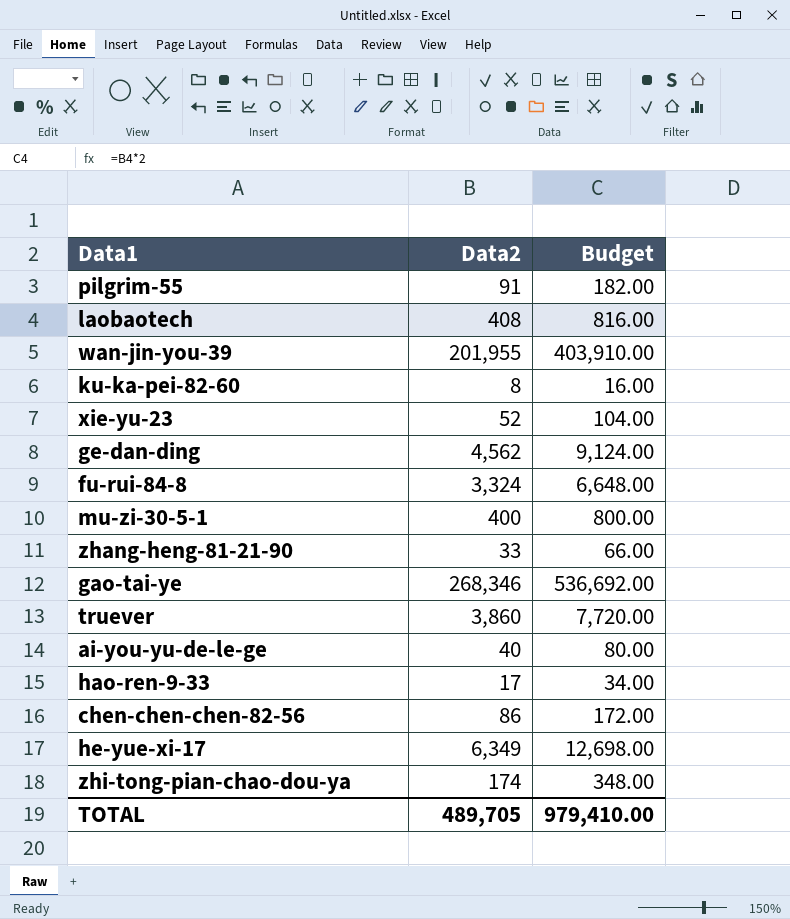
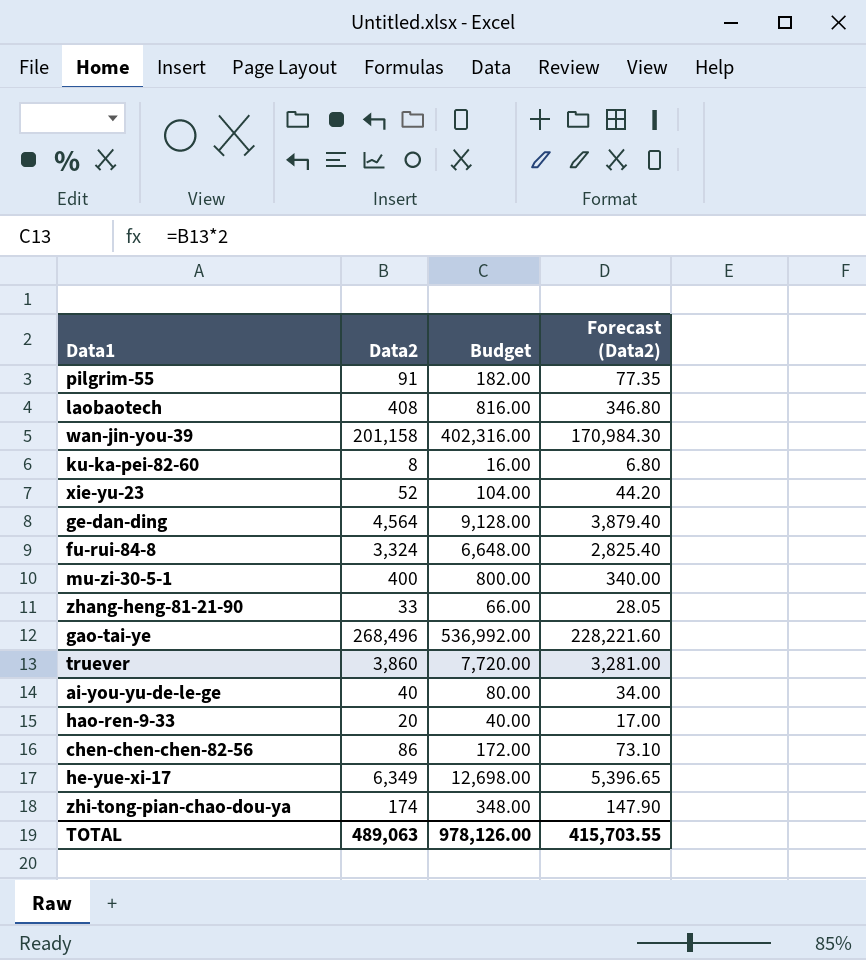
column Forecast (Data2) | formula: none -> [Data2] * 0.85
wan-jin-you-39 | Data2: 201,955 -> 201,158
wan-jin-you-39 | Budget: 403,910.00 -> 402,316.00
ge-dan-ding | Data2: 4,562 -> 4,564
ge-dan-ding | Budget: 9,124.00 -> 9,128.00
gao-tai-ye | Data2: 268,346 -> 268,496
gao-tai-ye | Budget: 536,692.00 -> 536,992.00
hao-ren-9-33 | Data2: 17 -> 20
hao-ren-9-33 | Budget: 34.00 -> 40.00
TOTAL | Data2: 489,705 -> 489,063
TOTAL | Budget: 979,410.00 -> 978,126.00

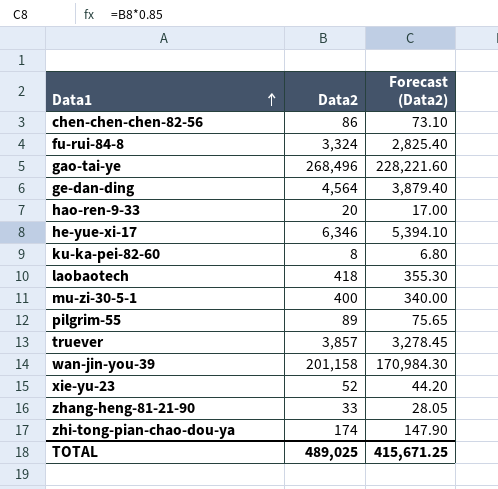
row order: none -> Data1 ascending
column Budget | formula: [Data2] * 2 -> none
row ai-you-yu-de-le-ge: 40 | 80.00 | 34.00 -> none
he-yue-xi-17 | Data2: 6,349 -> 6,346
he-yue-xi-17 | Forecast (Data2): 5,396.65 -> 5,394.10
laobaotech | Data2: 408 -> 418
laobaotech | Forecast (Data2): 346.80 -> 355.30
pilgrim-55 | Data2: 91 -> 89
pilgrim-55 | Forecast (Data2): 77.35 -> 75.65
truever | Data2: 3,860 -> 3,857
truever | Forecast (Data2): 3,281.00 -> 3,278.45
TOTAL | Data2: 489,063 -> 489,025
TOTAL | Forecast (Data2): 415,703.55 -> 415,671.25

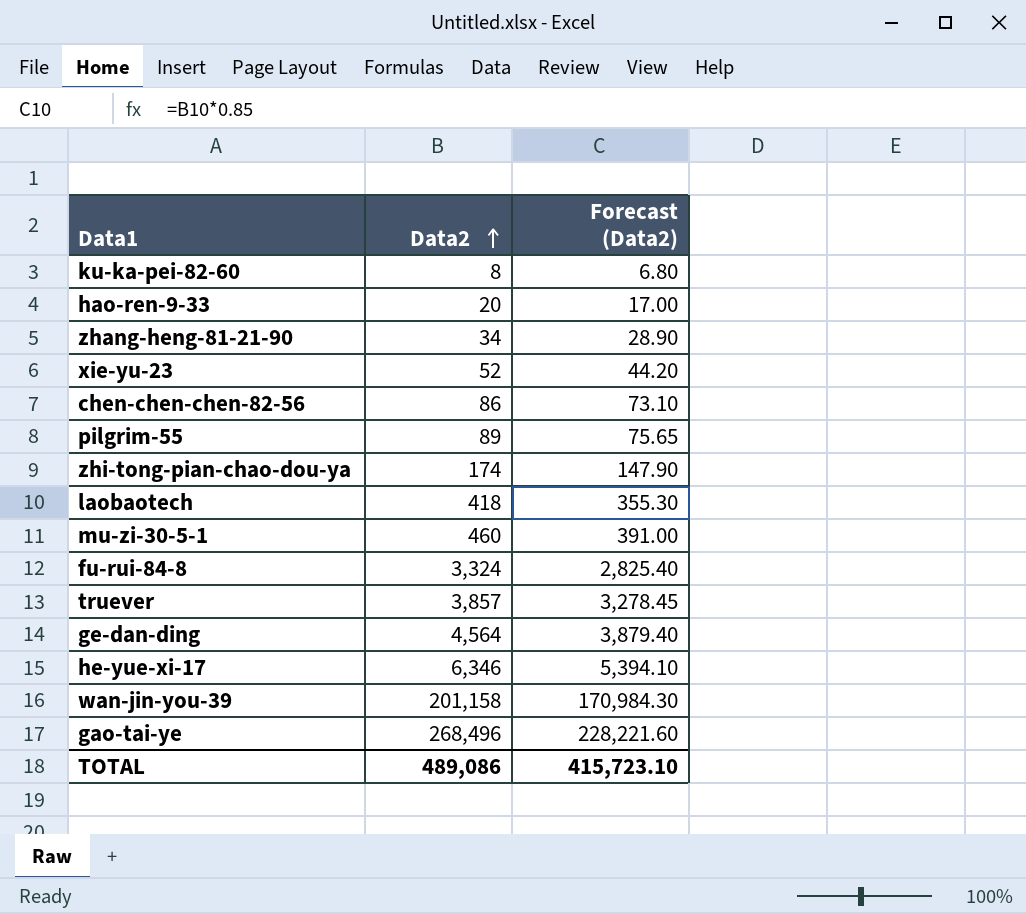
row order: Data1 ascending -> Data2 ascending
zhang-heng-81-21-90 | Data2: 33 -> 34
zhang-heng-81-21-90 | Forecast (Data2): 28.05 -> 28.90
mu-zi-30-5-1 | Data2: 400 -> 460
mu-zi-30-5-1 | Forecast (Data2): 340.00 -> 391.00
TOTAL | Data2: 489,025 -> 489,086
TOTAL | Forecast (Data2): 415,671.25 -> 415,723.10

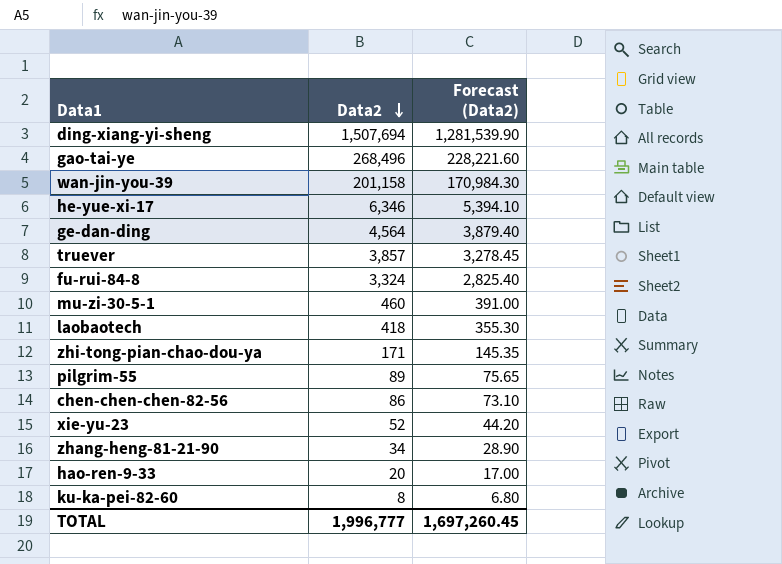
row order: Data2 ascending -> Data2 descending
row ding-xiang-yi-sheng: none -> 1,507,694 | 1,281,539.90
zhi-tong-pian-chao-dou-ya | Data2: 174 -> 171
zhi-tong-pian-chao-dou-ya | Forecast (Data2): 147.90 -> 145.35
TOTAL | Data2: 489,086 -> 1,996,777
TOTAL | Forecast (Data2): 415,723.10 -> 1,697,260.45

